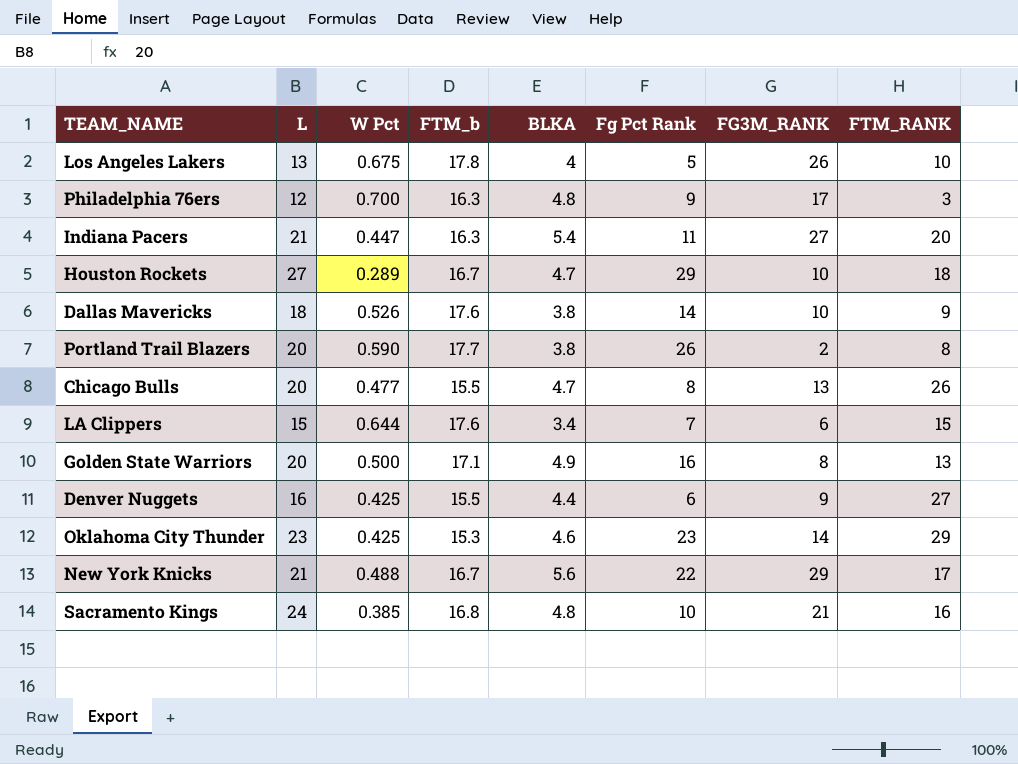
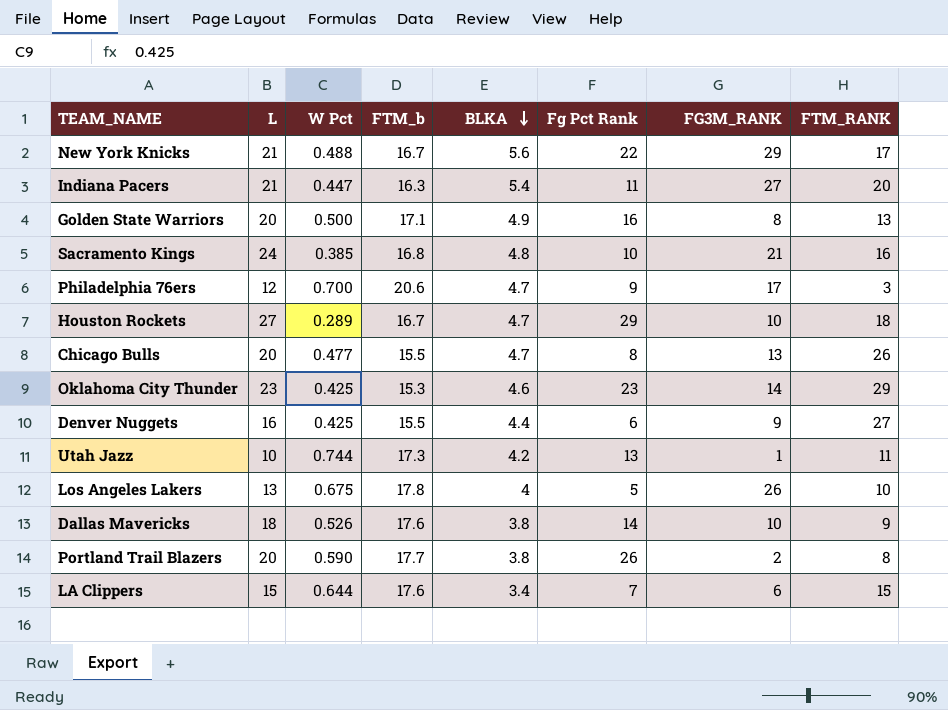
row order: none -> BLKA descending
Philadelphia 76ers | FTM_b: 16.3 -> 20.6
Philadelphia 76ers | BLKA: 4.8 -> 4.7
row Utah Jazz: none -> 10 | 0.744 | 17.3 | 4.2 | 13 | 1 | 11

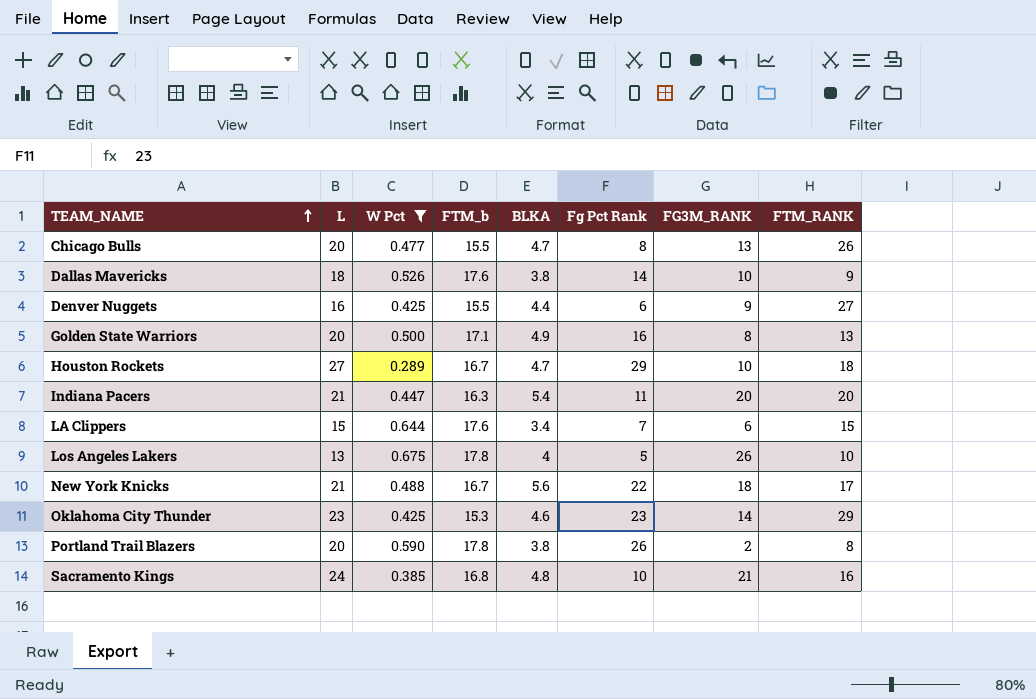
filter: none -> W Pct <= 0.675
row order: BLKA descending -> TEAM_NAME ascending
Indiana Pacers | FG3M_RANK: 27 -> 20
New York Knicks | FG3M_RANK: 29 -> 18
Portland Trail Blazers | FTM_b: 17.7 -> 17.8

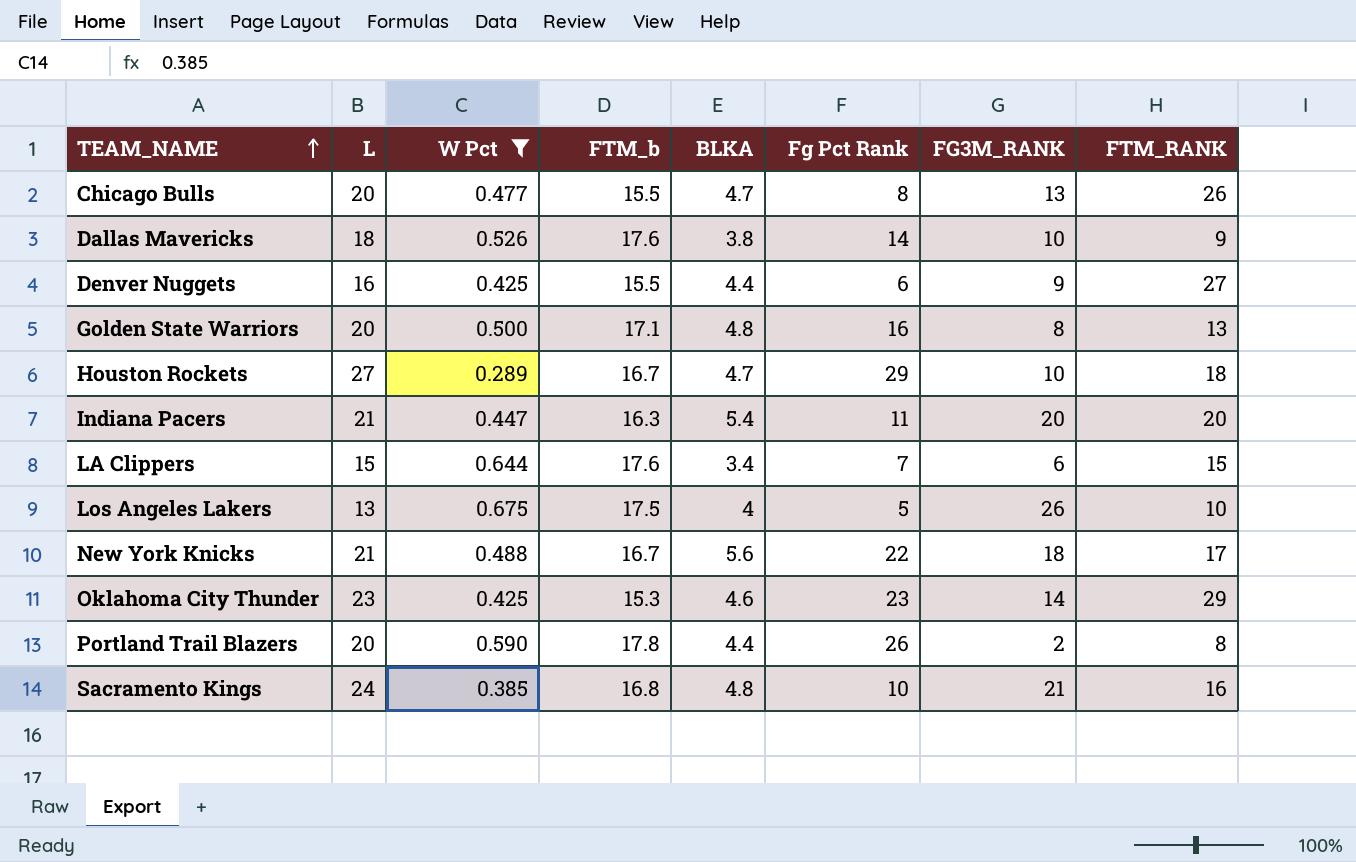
Golden State Warriors | BLKA: 4.9 -> 4.8
Los Angeles Lakers | FTM_b: 17.8 -> 17.5
Portland Trail Blazers | BLKA: 3.8 -> 4.4

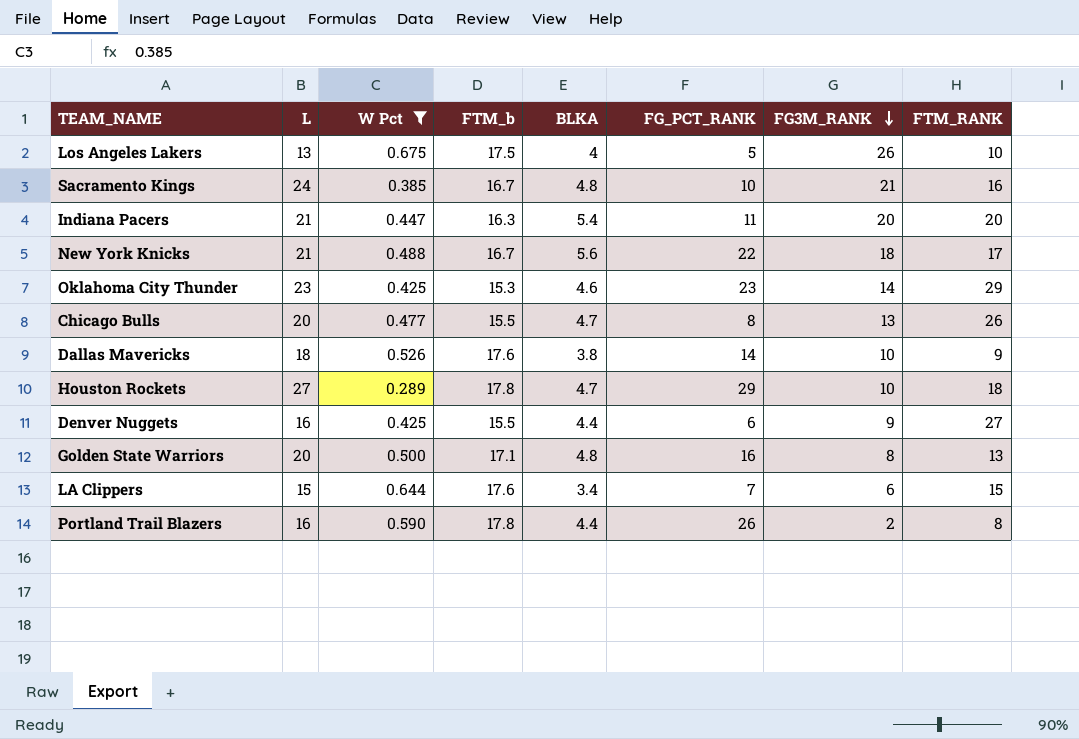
row order: TEAM_NAME ascending -> FG3M_RANK descending
column name: Fg Pct Rank -> FG_PCT_RANK
Sacramento Kings | FTM_b: 16.8 -> 16.7
Houston Rockets | FTM_b: 16.7 -> 17.8
Portland Trail Blazers | L: 20 -> 16

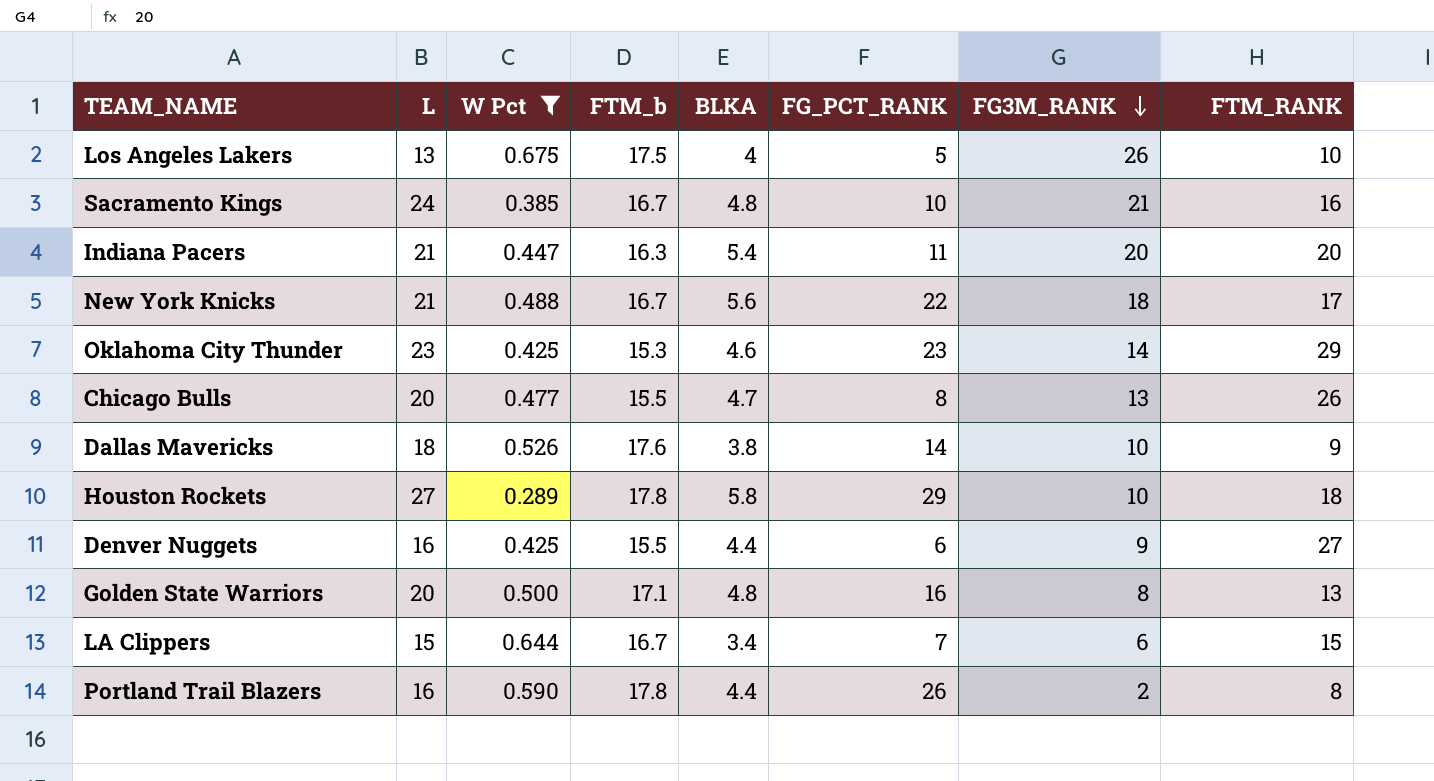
Houston Rockets | BLKA: 4.7 -> 5.8
LA Clippers | FTM_b: 17.6 -> 16.7

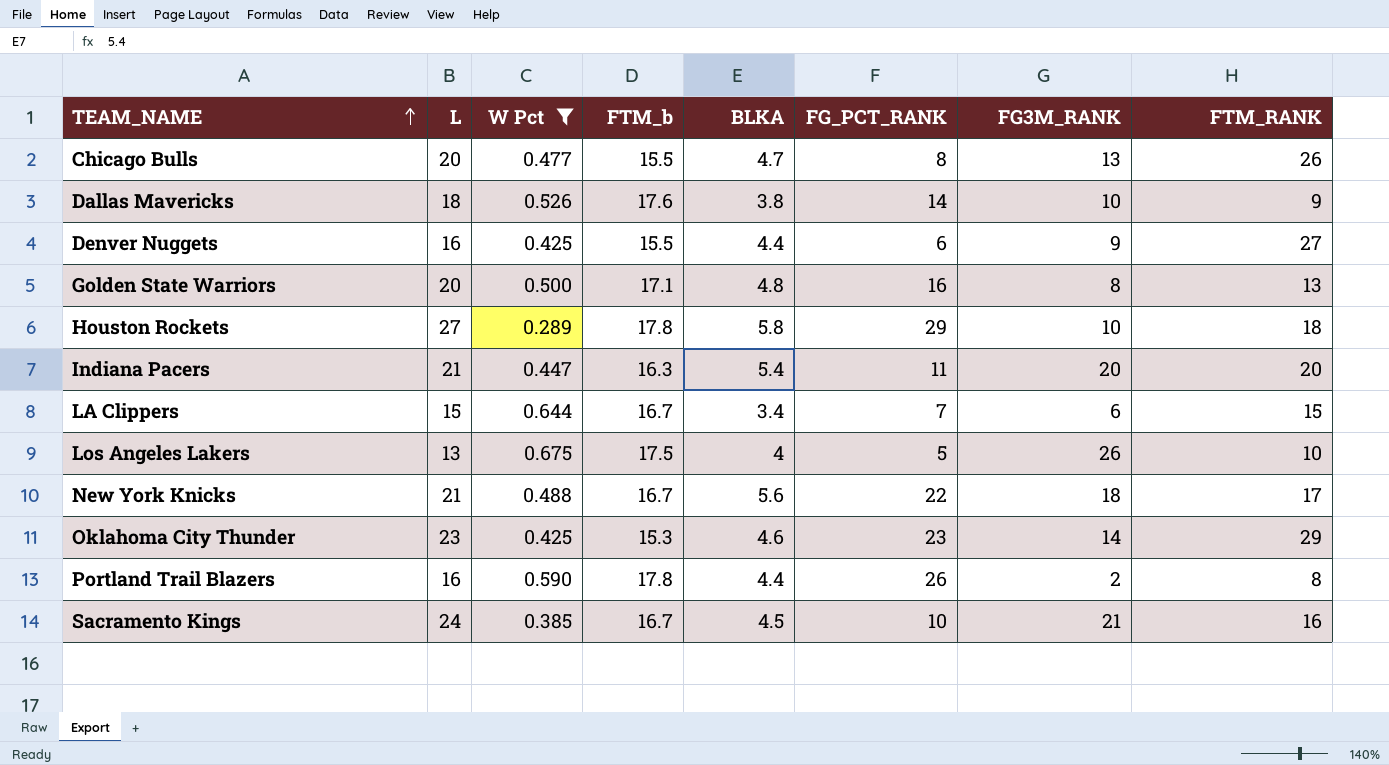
row order: FG3M_RANK descending -> TEAM_NAME ascending
Sacramento Kings | BLKA: 4.8 -> 4.5

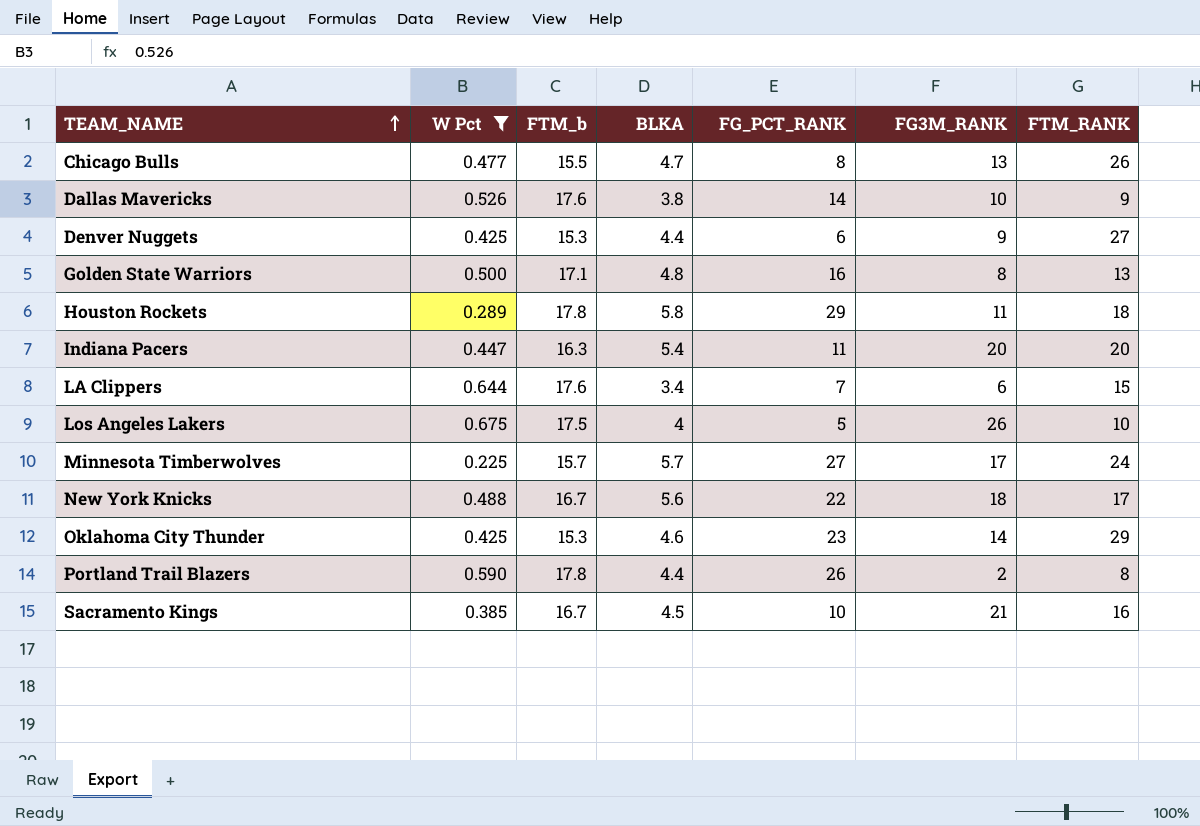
column L | position: 2 -> none
Denver Nuggets | FTM_b: 15.5 -> 15.3
Houston Rockets | FG3M_RANK: 10 -> 11
LA Clippers | FTM_b: 16.7 -> 17.6
row Minnesota Timberwolves: none -> 0.225 | 15.7 | 5.7 | 27 | 17 | 24

